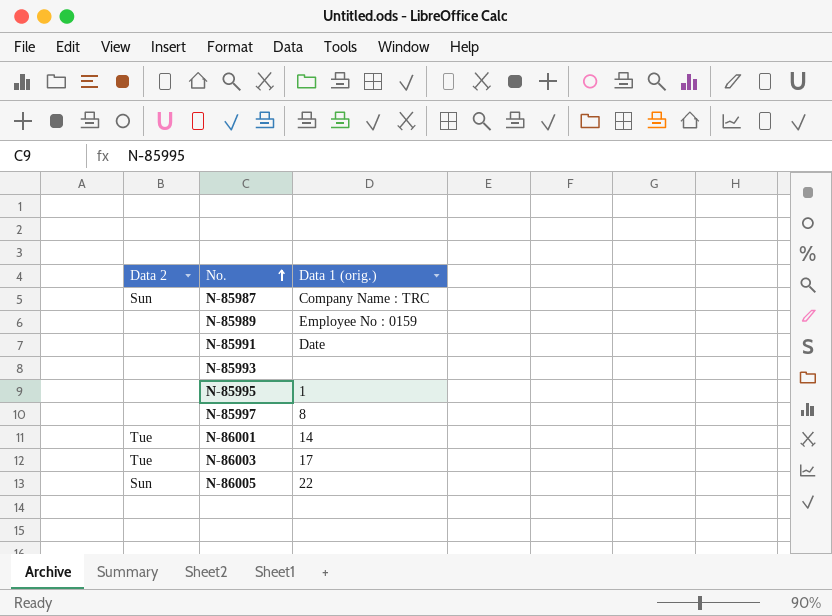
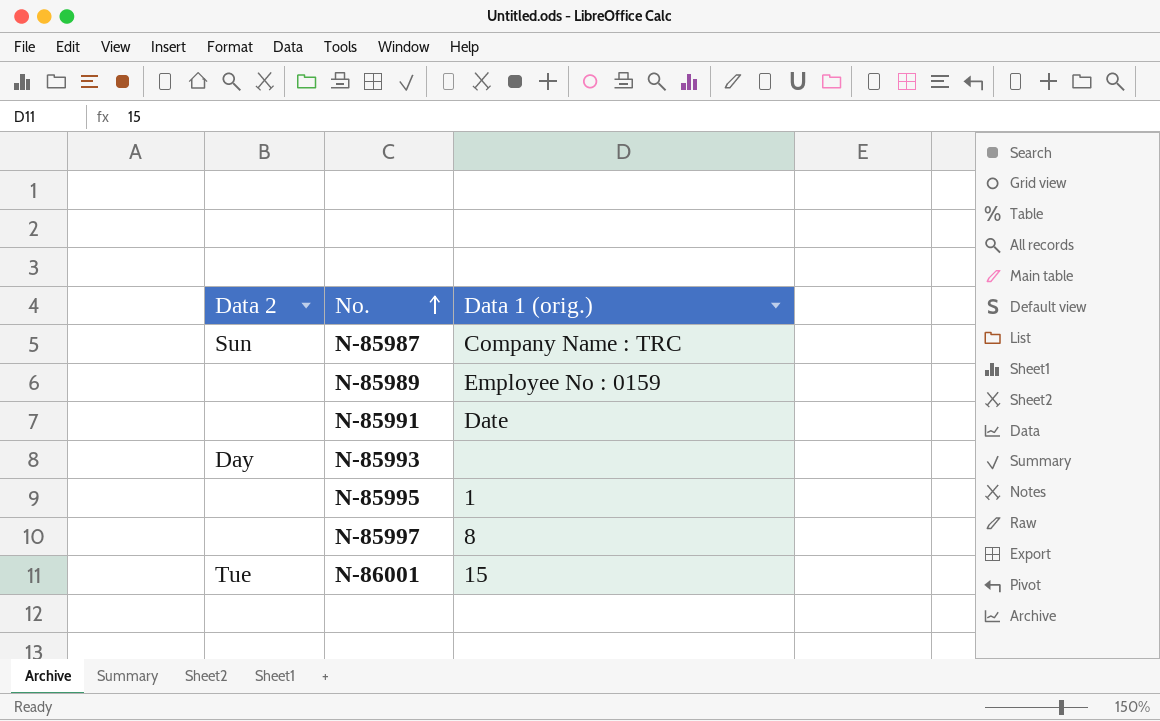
row N-86003: Tue | 17 -> none
row N-86005: Sun | 22 -> none
N-85993 | Data 2: none -> Day
N-86001 | Data 1 (orig.): 14 -> 15

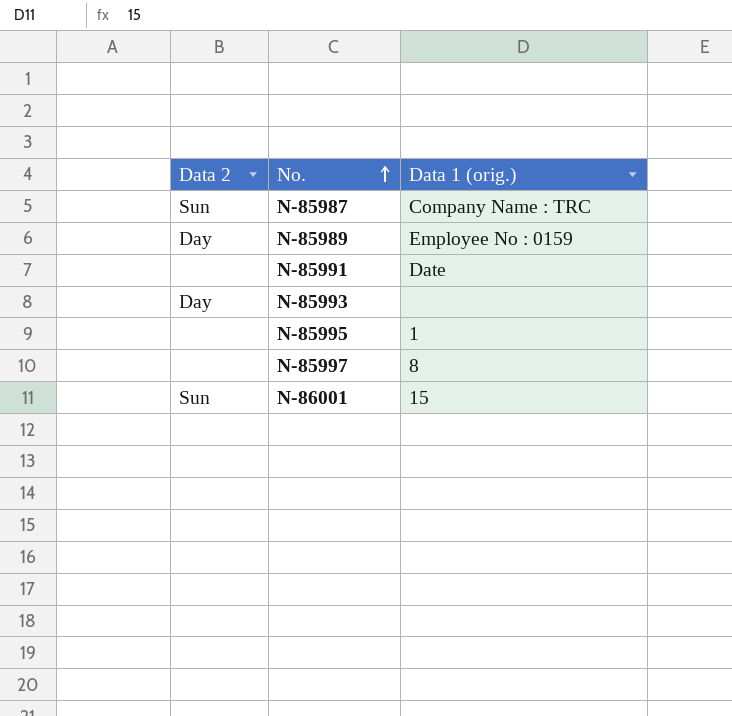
N-85989 | Data 2: none -> Day
N-86001 | Data 2: Tue -> Sun

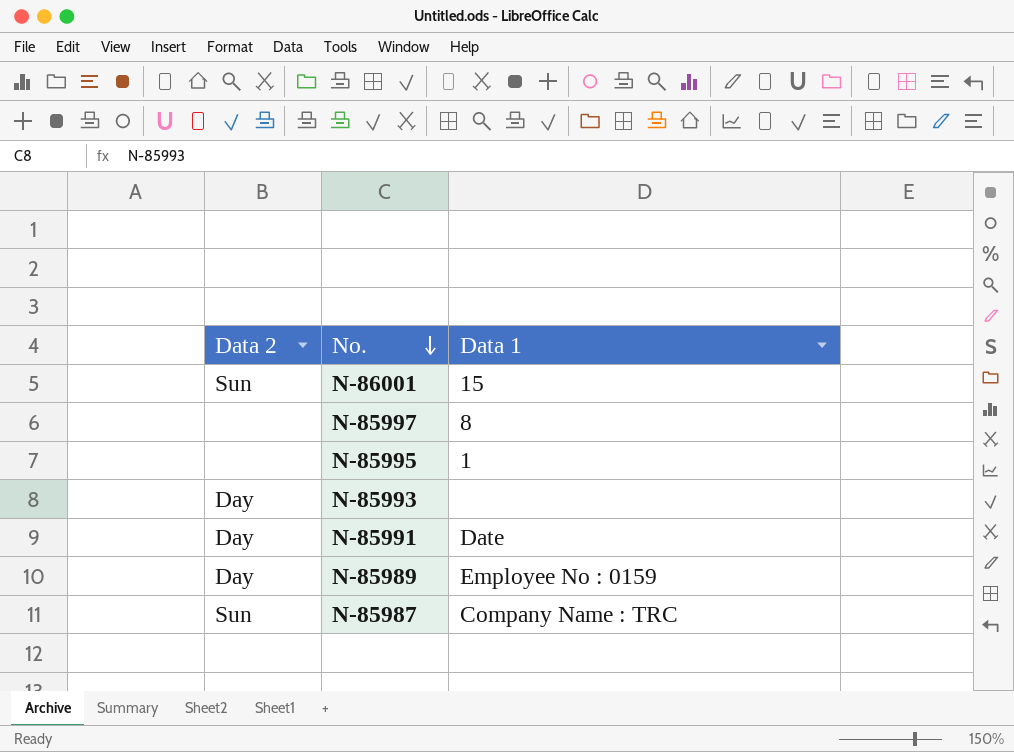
row order: No. ascending -> No. descending
column name: Data 1 (orig.) -> Data 1
N-85991 | Data 2: none -> Day

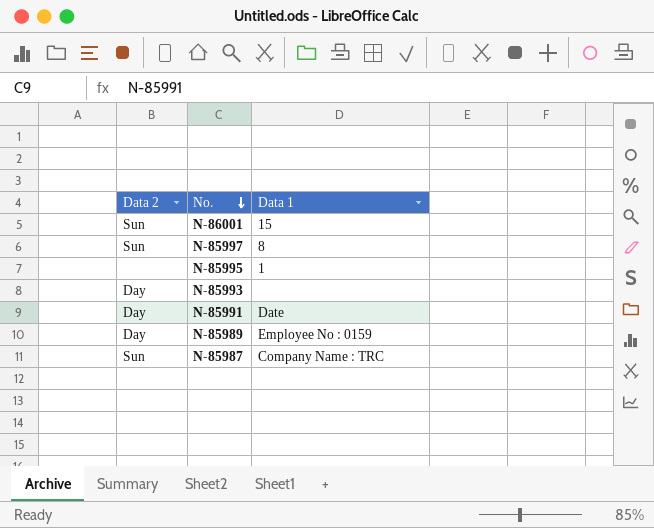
N-85997 | Data 2: none -> Sun

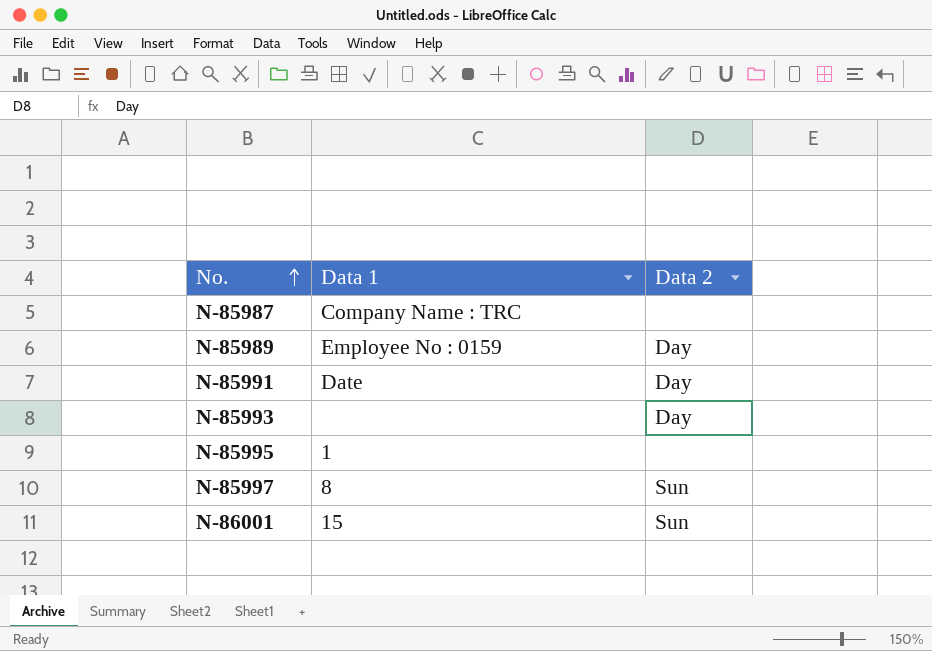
row order: No. descending -> No. ascending
column Data 2 | position: 1 -> 3
N-85987 | Data 2: Sun -> none

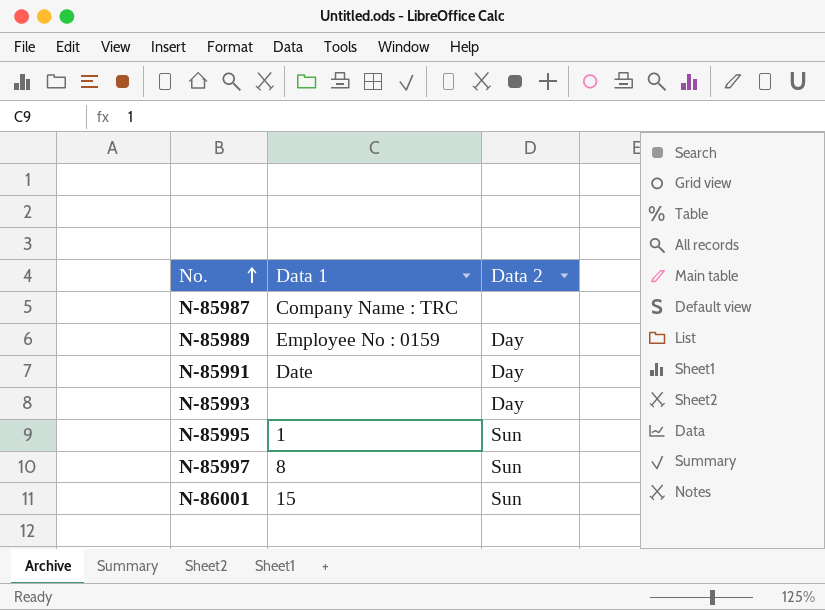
N-85995 | Data 2: none -> Sun

